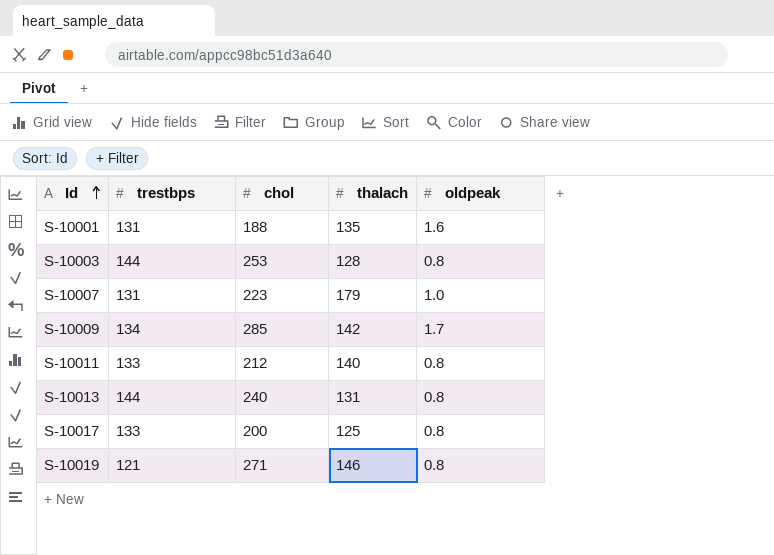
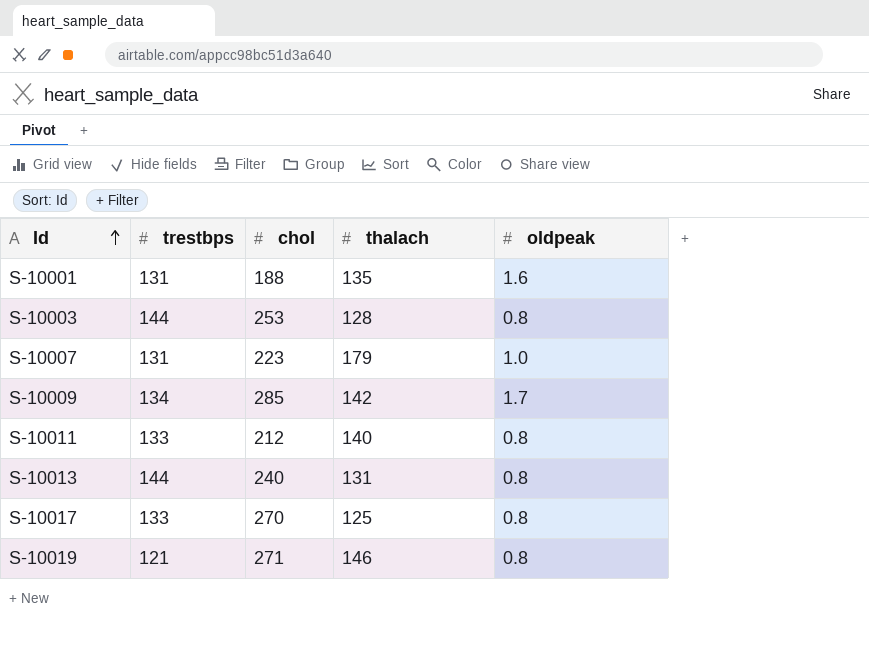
S-10017 | chol: 200 -> 270

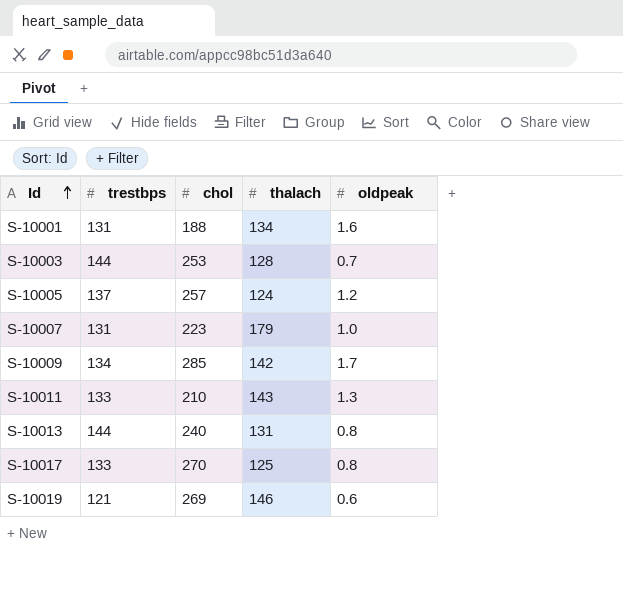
S-10001 | thalach: 135 -> 134
S-10003 | oldpeak: 0.8 -> 0.7
row S-10005: none -> 137 | 257 | 124 | 1.2
S-10011 | chol: 212 -> 210
S-10011 | thalach: 140 -> 143
S-10011 | oldpeak: 0.8 -> 1.3
S-10019 | chol: 271 -> 269
S-10019 | oldpeak: 0.8 -> 0.6

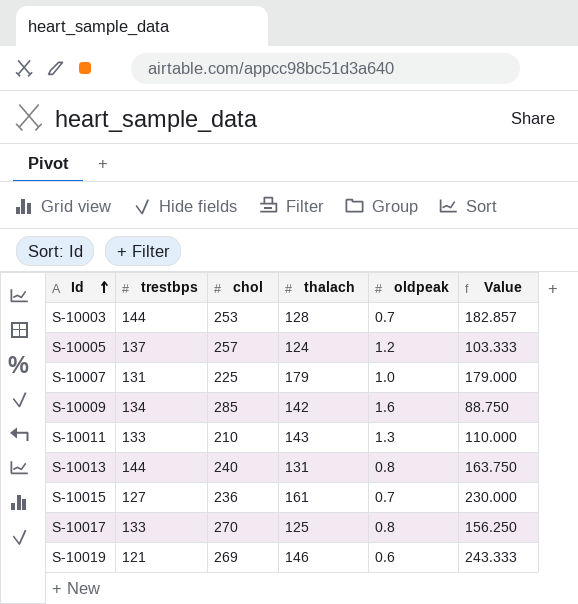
column Value | formula: none -> [thalach] / [oldpeak]
row S-10001: 131 | 188 | 134 | 1.6 -> none
S-10007 | chol: 223 -> 225
S-10009 | oldpeak: 1.7 -> 1.6
row S-10015: none -> 127 | 236 | 161 | 0.7 | 230.000

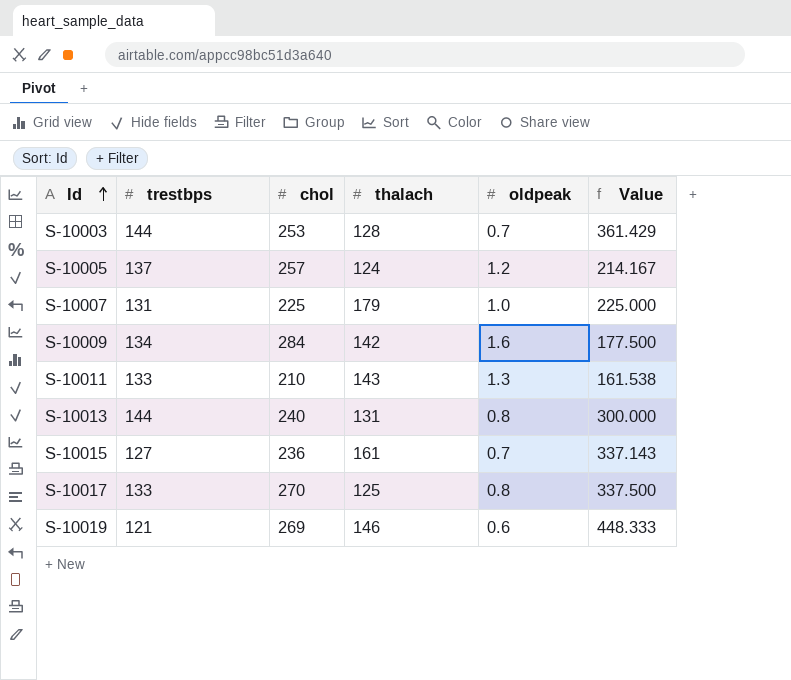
column Value | formula: [thalach] / [oldpeak] -> [chol] / [oldpeak]
S-10009 | chol: 285 -> 284

